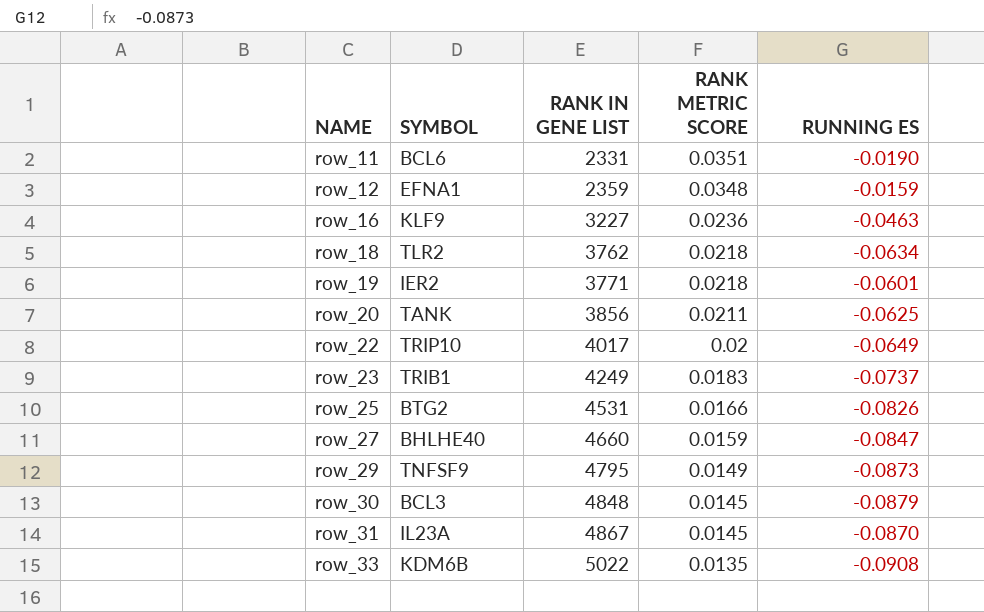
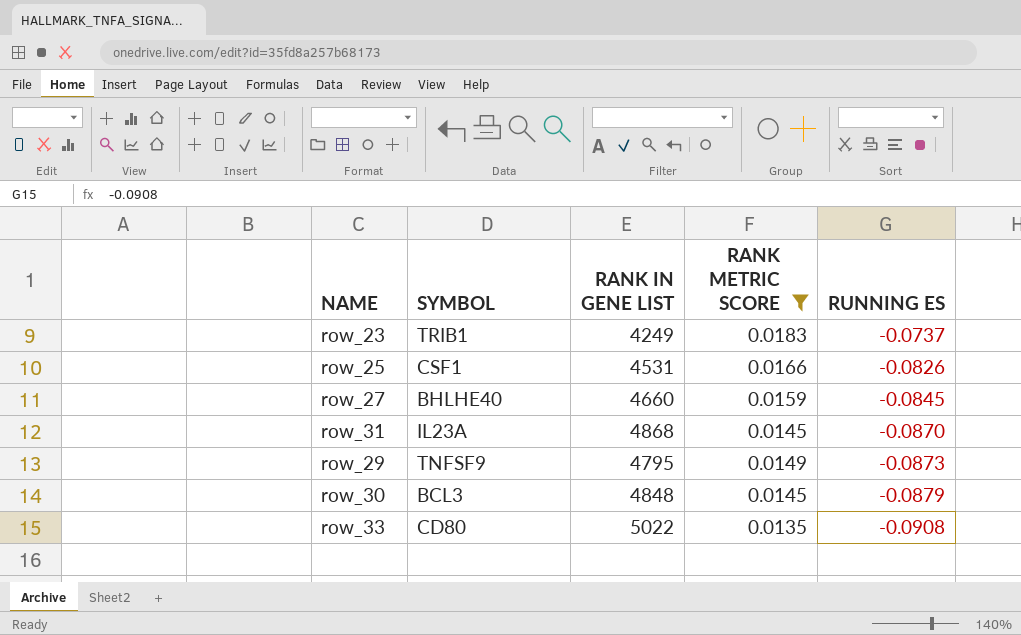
filter: none -> RANK METRIC SCORE <= 0.0183
row order: NAME ascending -> RUNNING ES descending
row_25 | SYMBOL: BTG2 -> CSF1
row_27 | RUNNING ES: -0.0847 -> -0.0845
row_31 | RANK IN GENE LIST: 4867 -> 4868
row_33 | SYMBOL: KDM6B -> CD80

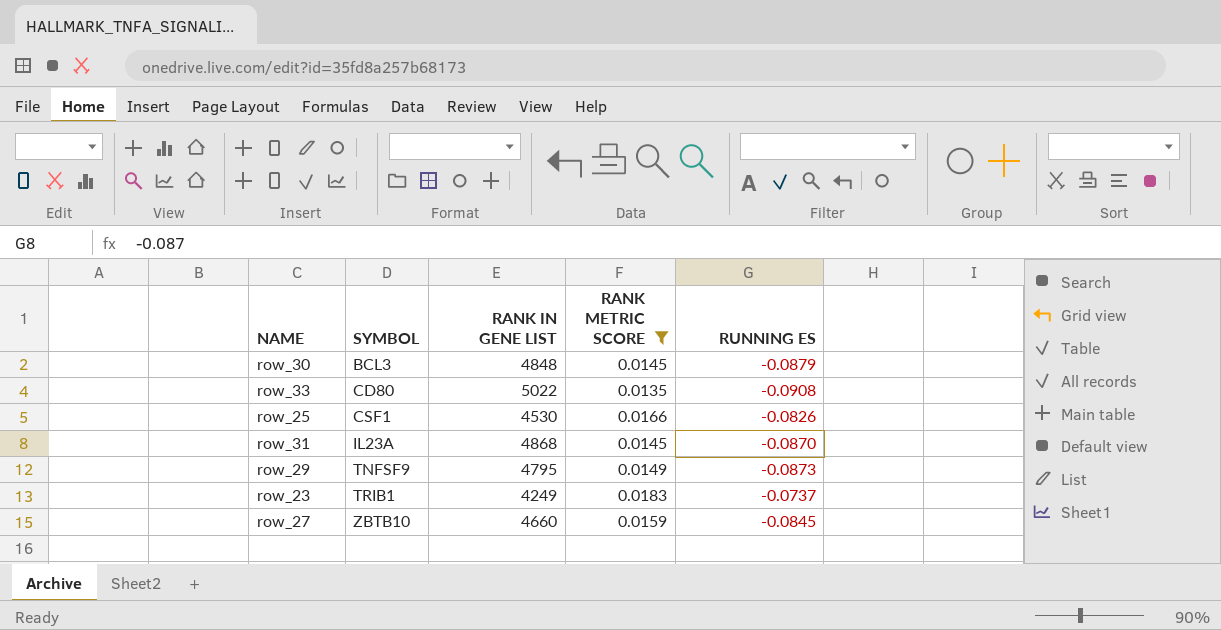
row order: RUNNING ES descending -> SYMBOL ascending
row_25 | RANK IN GENE LIST: 4531 -> 4530
row_27 | SYMBOL: BHLHE40 -> ZBTB10

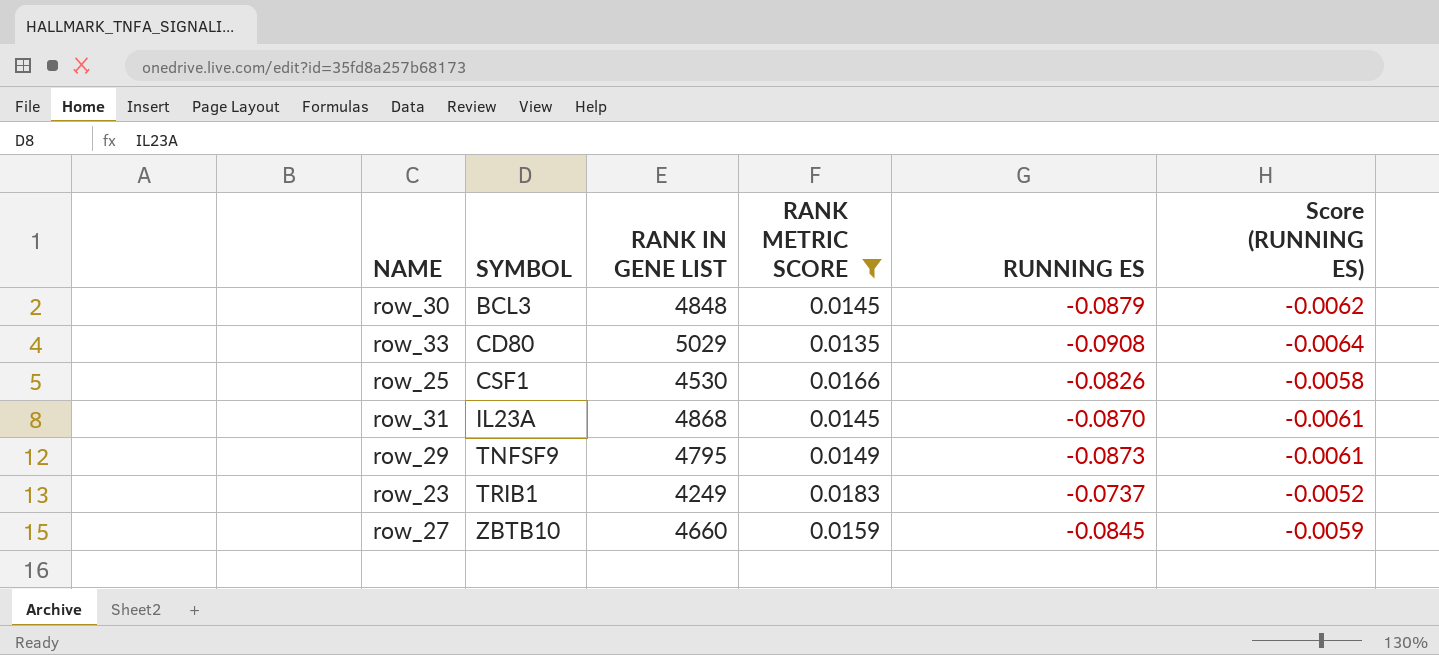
column Score (RUNNING ES) | formula: none -> [RUNNING ES] * 0.07
row_33 | RANK IN GENE LIST: 5022 -> 5029

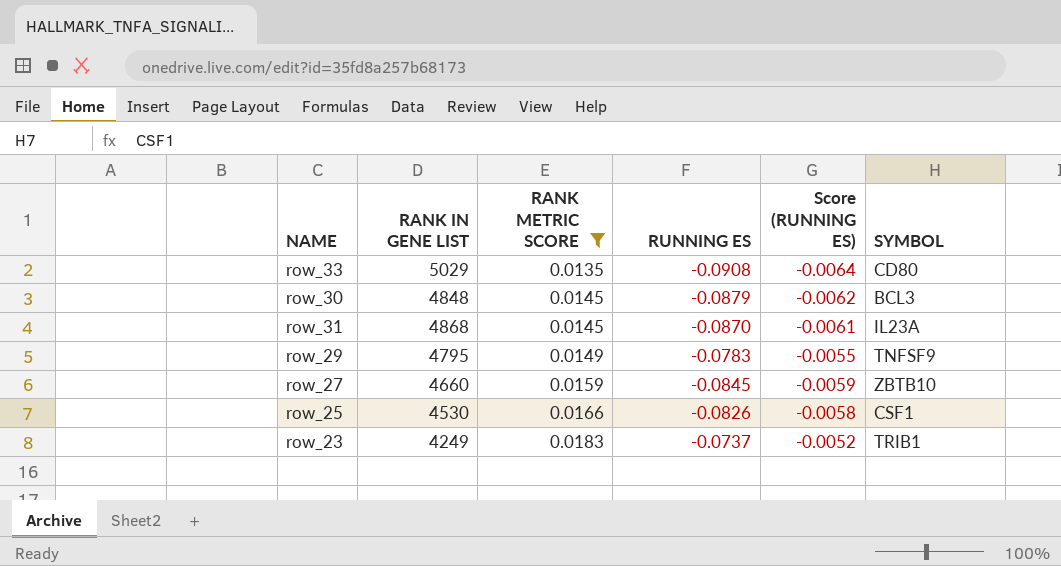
row order: SYMBOL ascending -> RANK METRIC SCORE ascending
column SYMBOL | position: 2 -> 6
row_29 | RUNNING ES: -0.0873 -> -0.0783
row_29 | Score (RUNNING ES): -0.0061 -> -0.0055

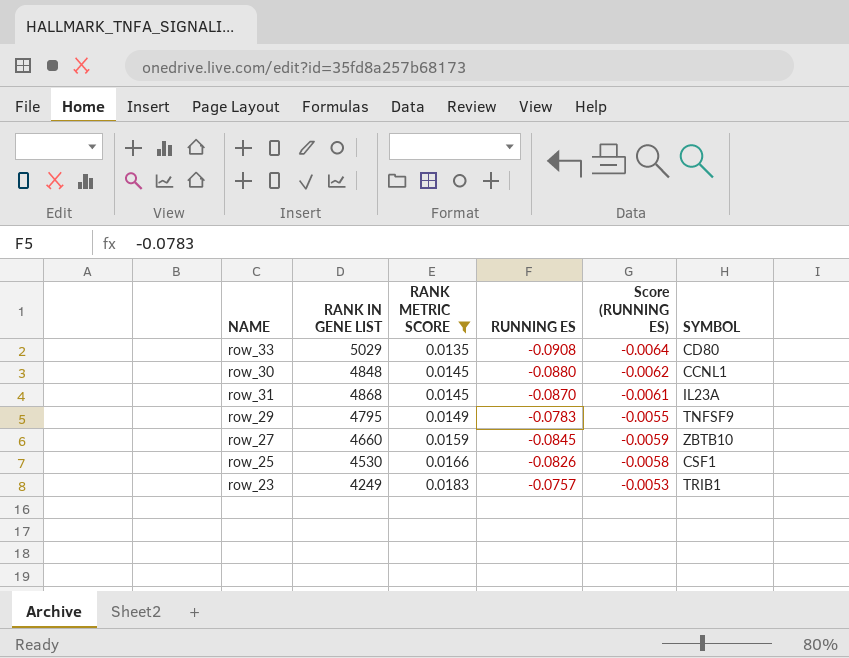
row_30 | RUNNING ES: -0.0879 -> -0.0880
row_30 | SYMBOL: BCL3 -> CCNL1
row_23 | RUNNING ES: -0.0737 -> -0.0757
row_23 | Score (RUNNING ES): -0.0052 -> -0.0053

